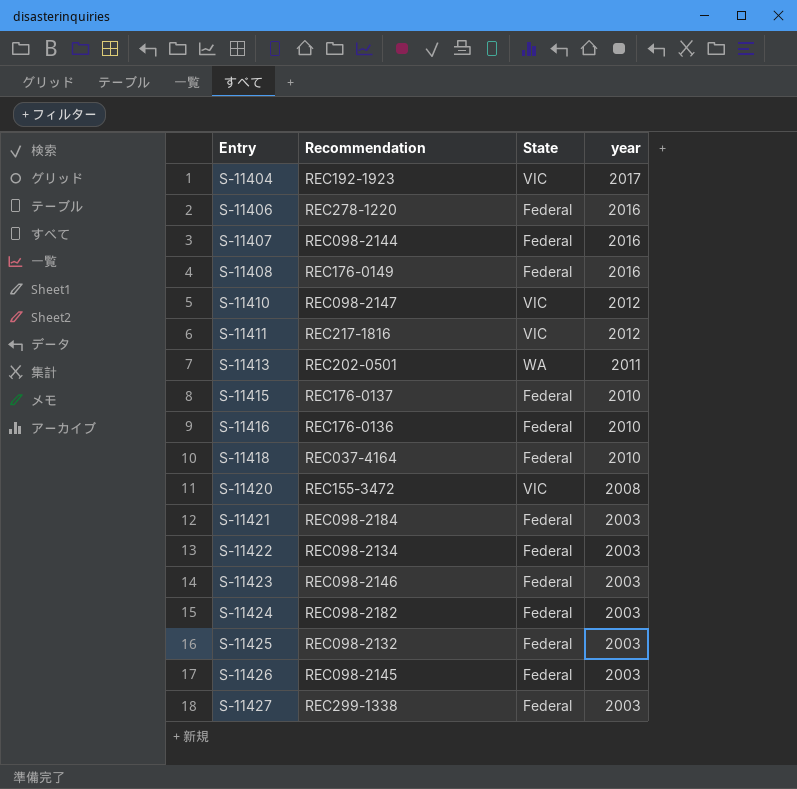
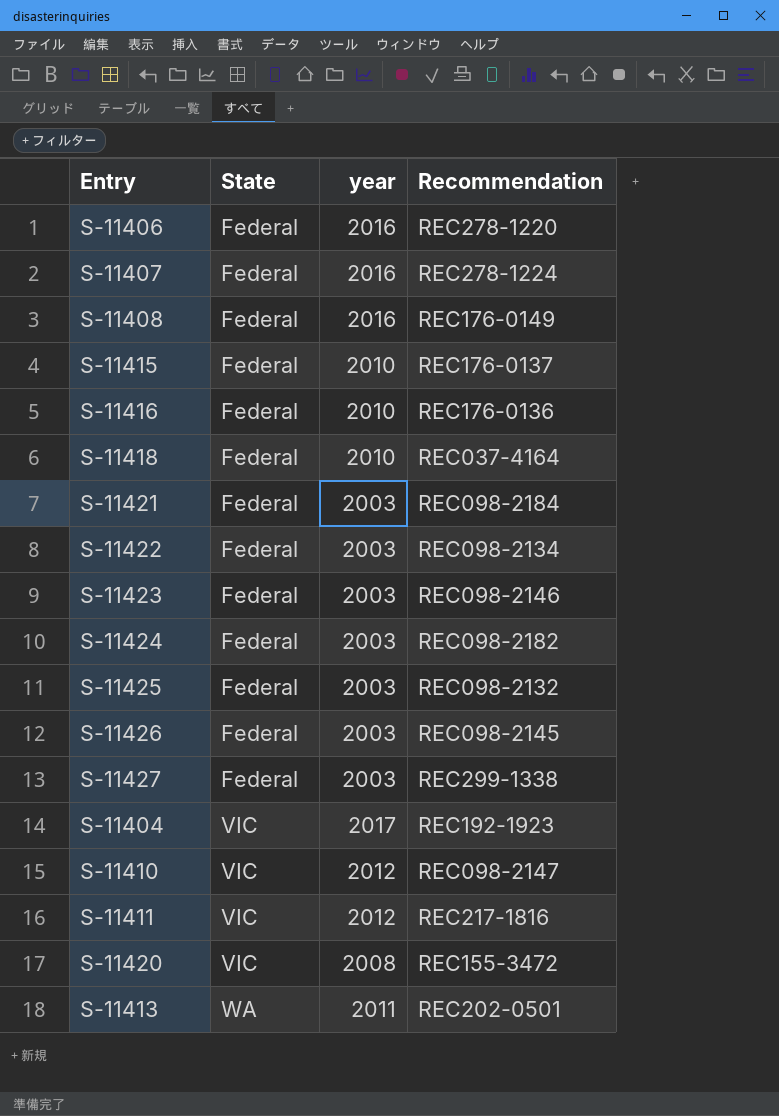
row order: Entry ascending -> State ascending
column Recommendation | position: 2 -> 4
S-11407 | Recommendation: REC098-2144 -> REC278-1224

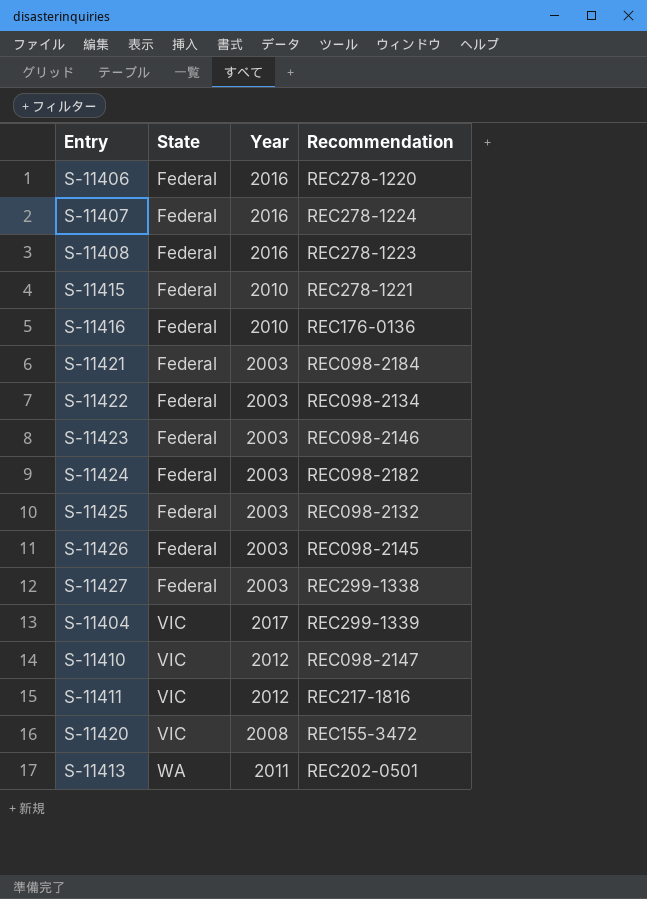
column name: year -> Year
row S-11418: Federal | 2010 | REC037-4164 -> none
S-11408 | Recommendation: REC176-0149 -> REC278-1223
S-11415 | Recommendation: REC176-0137 -> REC278-1221
S-11404 | Recommendation: REC192-1923 -> REC299-1339

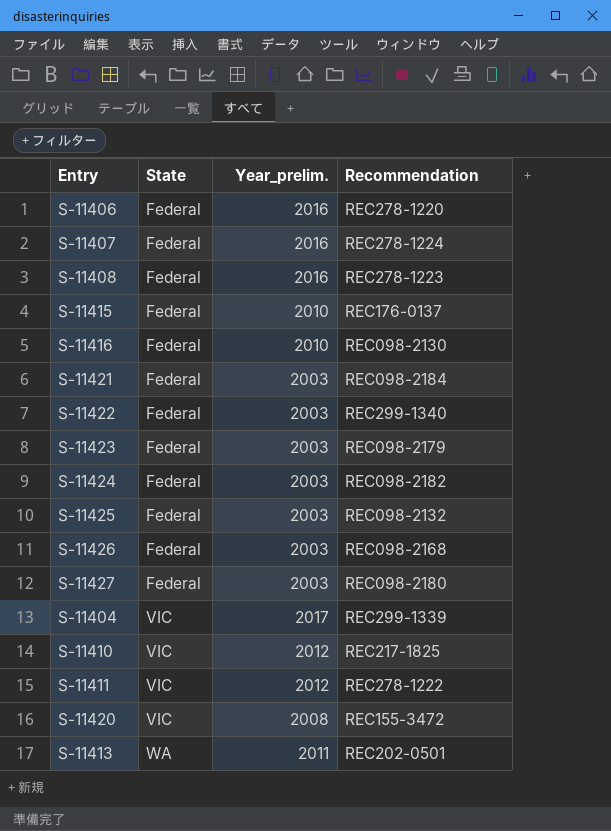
column name: Year -> Year_prelim.
S-11415 | Recommendation: REC278-1221 -> REC176-0137
S-11416 | Recommendation: REC176-0136 -> REC098-2130
S-11422 | Recommendation: REC098-2134 -> REC299-1340
S-11423 | Recommendation: REC098-2146 -> REC098-2179
S-11426 | Recommendation: REC098-2145 -> REC098-2168
S-11427 | Recommendation: REC299-1338 -> REC098-2180
S-11410 | Recommendation: REC098-2147 -> REC217-1825
S-11411 | Recommendation: REC217-1816 -> REC278-1222

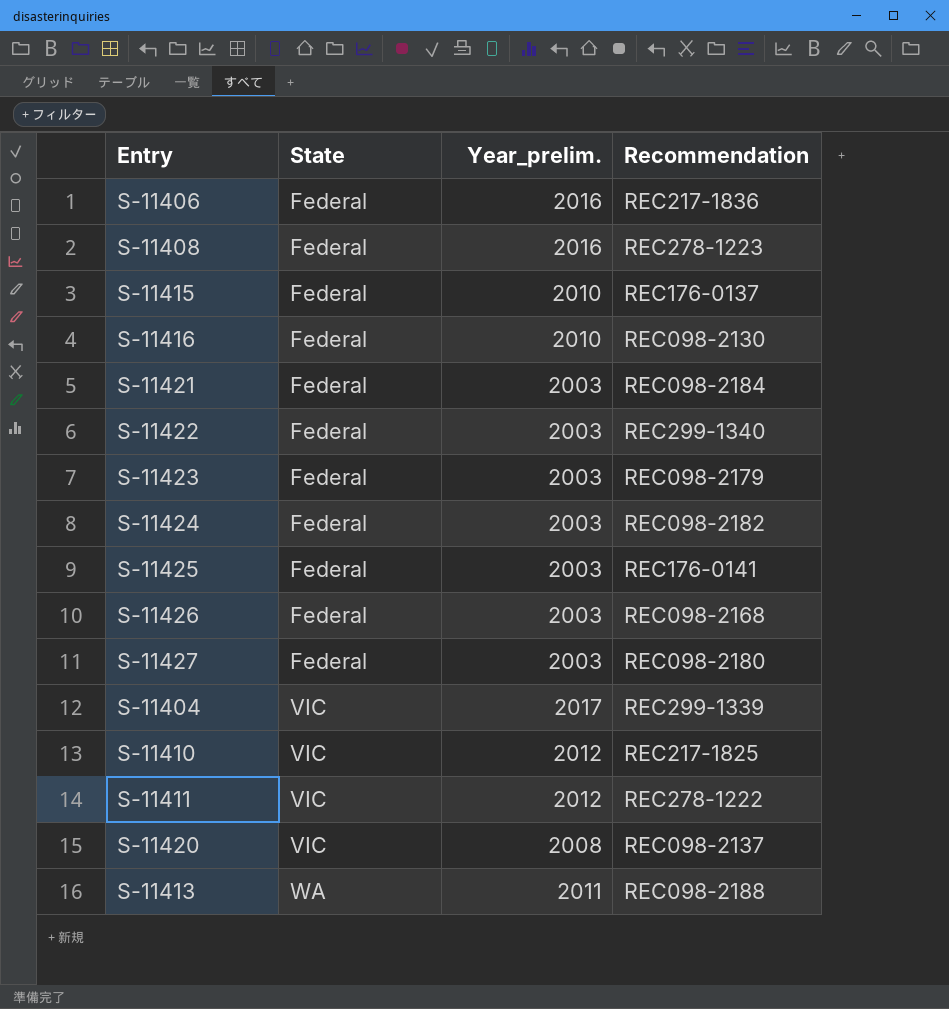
row S-11407: Federal | 2016 | REC278-1224 -> none
S-11406 | Recommendation: REC278-1220 -> REC217-1836
S-11425 | Recommendation: REC098-2132 -> REC176-0141
S-11420 | Recommendation: REC155-3472 -> REC098-2137
S-11413 | Recommendation: REC202-0501 -> REC098-2188

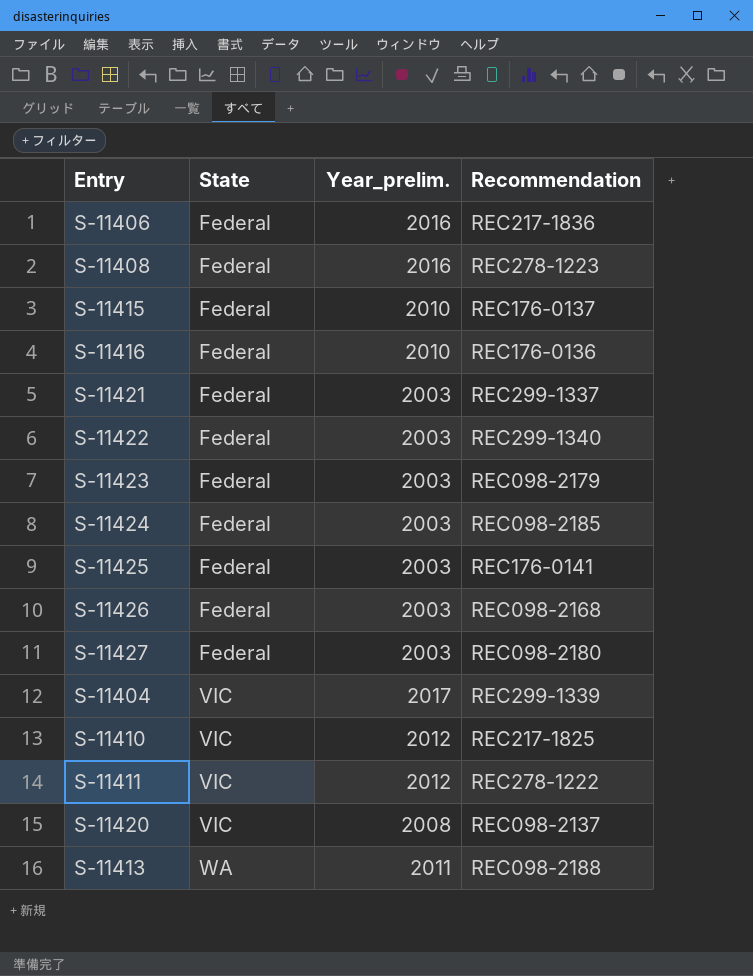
S-11416 | Recommendation: REC098-2130 -> REC176-0136
S-11421 | Recommendation: REC098-2184 -> REC299-1337
S-11424 | Recommendation: REC098-2182 -> REC098-2185

